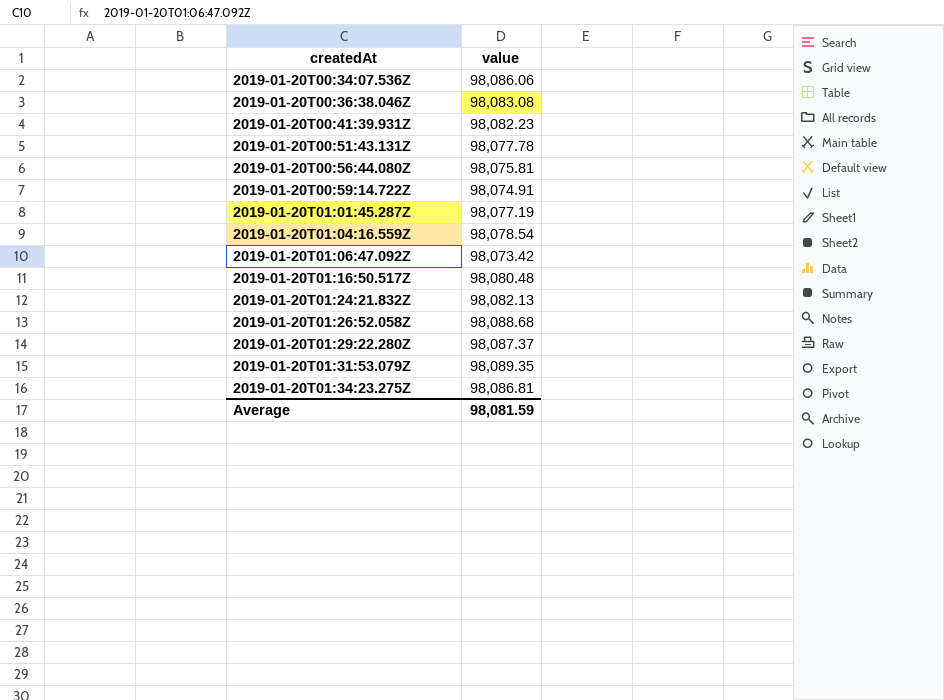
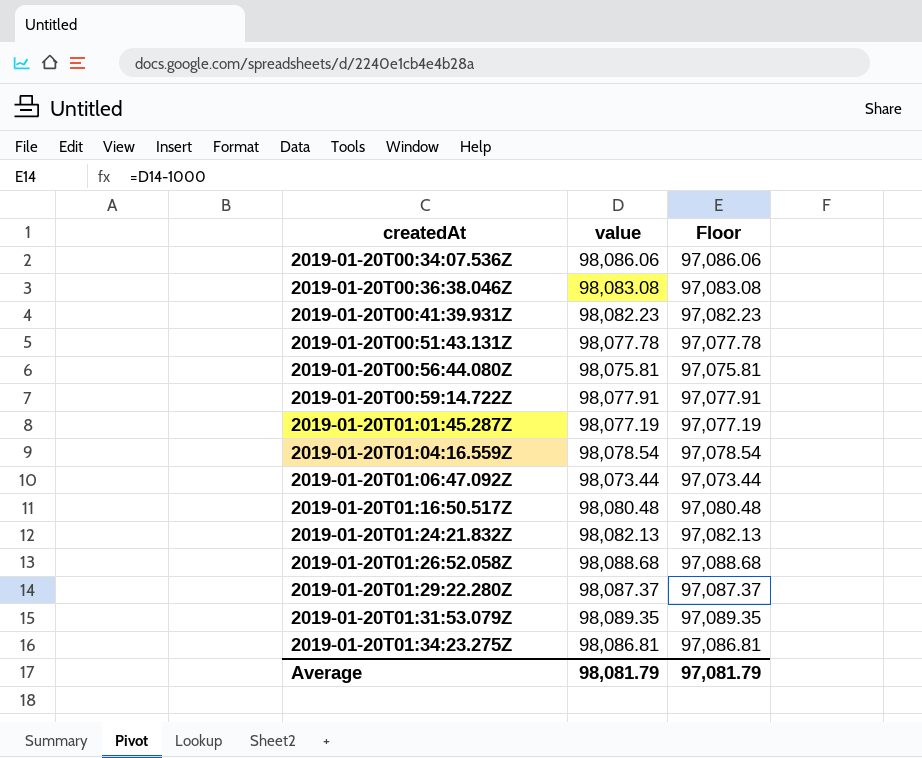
column Floor | formula: none -> [value] - 1000
2019-01-20T00:59:14.722Z | value: 98,074.91 -> 98,077.91
2019-01-20T01:06:47.092Z | value: 98,073.42 -> 98,073.44
Average | value: 98,081.59 -> 98,081.79

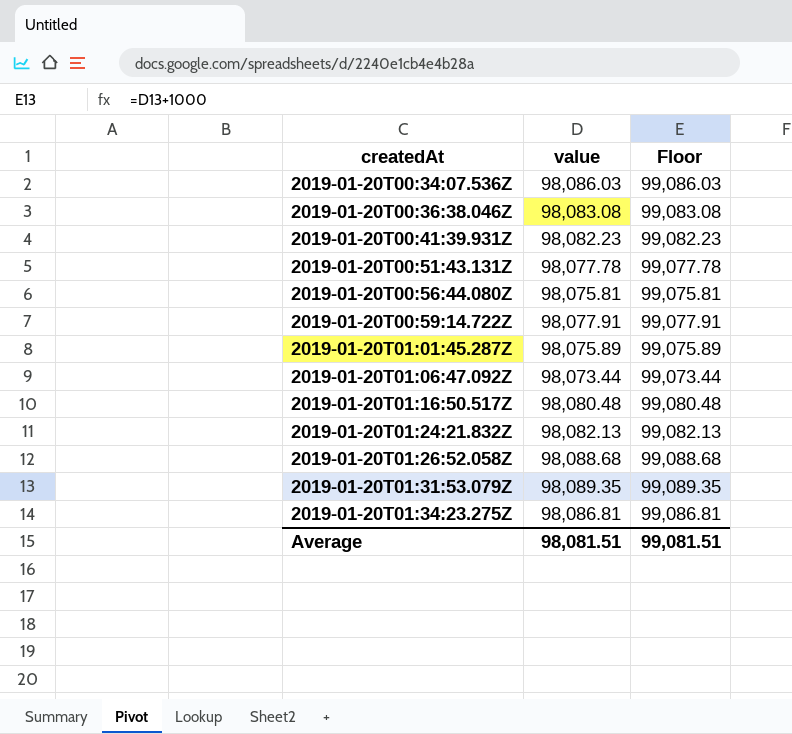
column Floor | formula: [value] - 1000 -> [value] + 1000
row 2019-01-20T01:04:16.559Z: 98,078.54 | 97,078.54 -> none
row 2019-01-20T01:29:22.280Z: 98,087.37 | 97,087.37 -> none
2019-01-20T00:34:07.536Z | value: 98,086.06 -> 98,086.03
2019-01-20T01:01:45.287Z | value: 98,077.19 -> 98,075.89
Average | value: 98,081.79 -> 98,081.51
Average | Floor: 97,081.79 -> 99,081.51

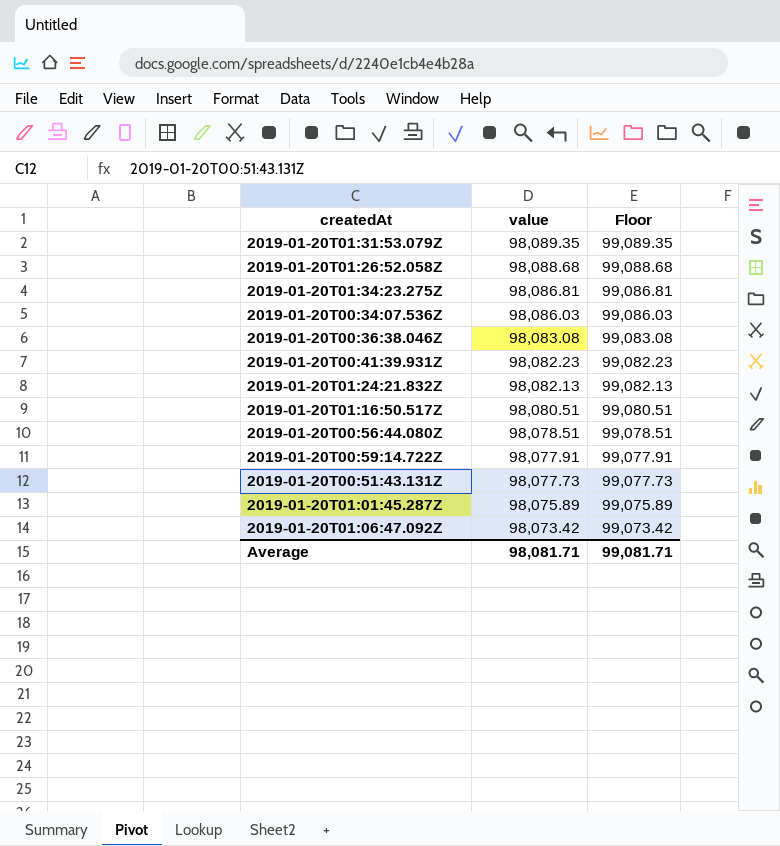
row order: createdAt ascending -> value descending
2019-01-20T01:16:50.517Z | value: 98,080.48 -> 98,080.51
2019-01-20T01:16:50.517Z | Floor: 99,080.48 -> 99,080.51
2019-01-20T00:56:44.080Z | value: 98,075.81 -> 98,078.51
2019-01-20T00:56:44.080Z | Floor: 99,075.81 -> 99,078.51
2019-01-20T00:51:43.131Z | value: 98,077.78 -> 98,077.73
2019-01-20T00:51:43.131Z | Floor: 99,077.78 -> 99,077.73
2019-01-20T01:06:47.092Z | value: 98,073.44 -> 98,073.42
2019-01-20T01:06:47.092Z | Floor: 99,073.44 -> 99,073.42
Average | value: 98,081.51 -> 98,081.71
Average | Floor: 99,081.51 -> 99,081.71

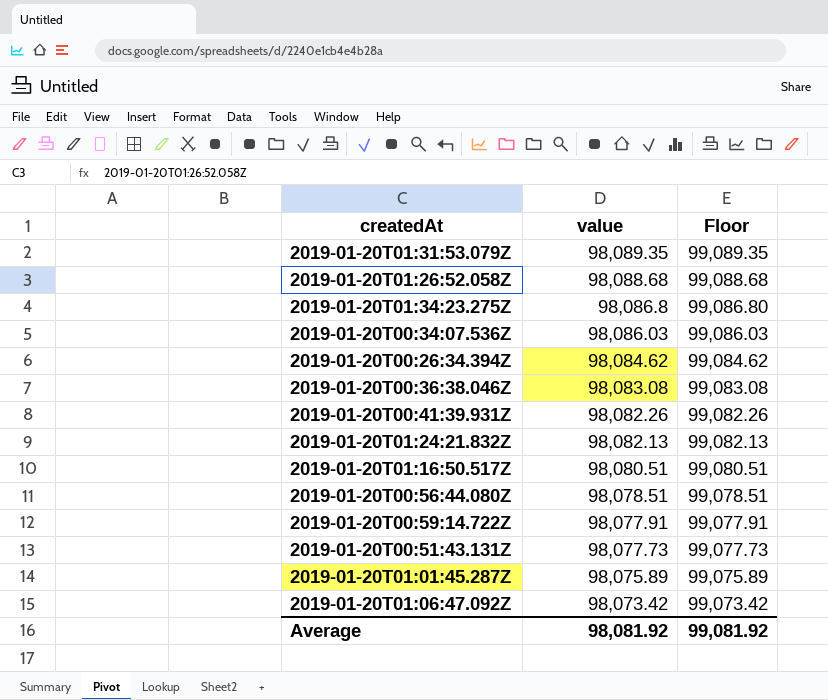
2019-01-20T01:34:23.275Z | value: 98,086.81 -> 98,086.8
2019-01-20T01:34:23.275Z | Floor: 99,086.81 -> 99,086.80
row 2019-01-20T00:26:34.394Z: none -> 98,084.62 | 99,084.62
2019-01-20T00:41:39.931Z | value: 98,082.23 -> 98,082.26
2019-01-20T00:41:39.931Z | Floor: 99,082.23 -> 99,082.26
Average | value: 98,081.71 -> 98,081.92
Average | Floor: 99,081.71 -> 99,081.92

